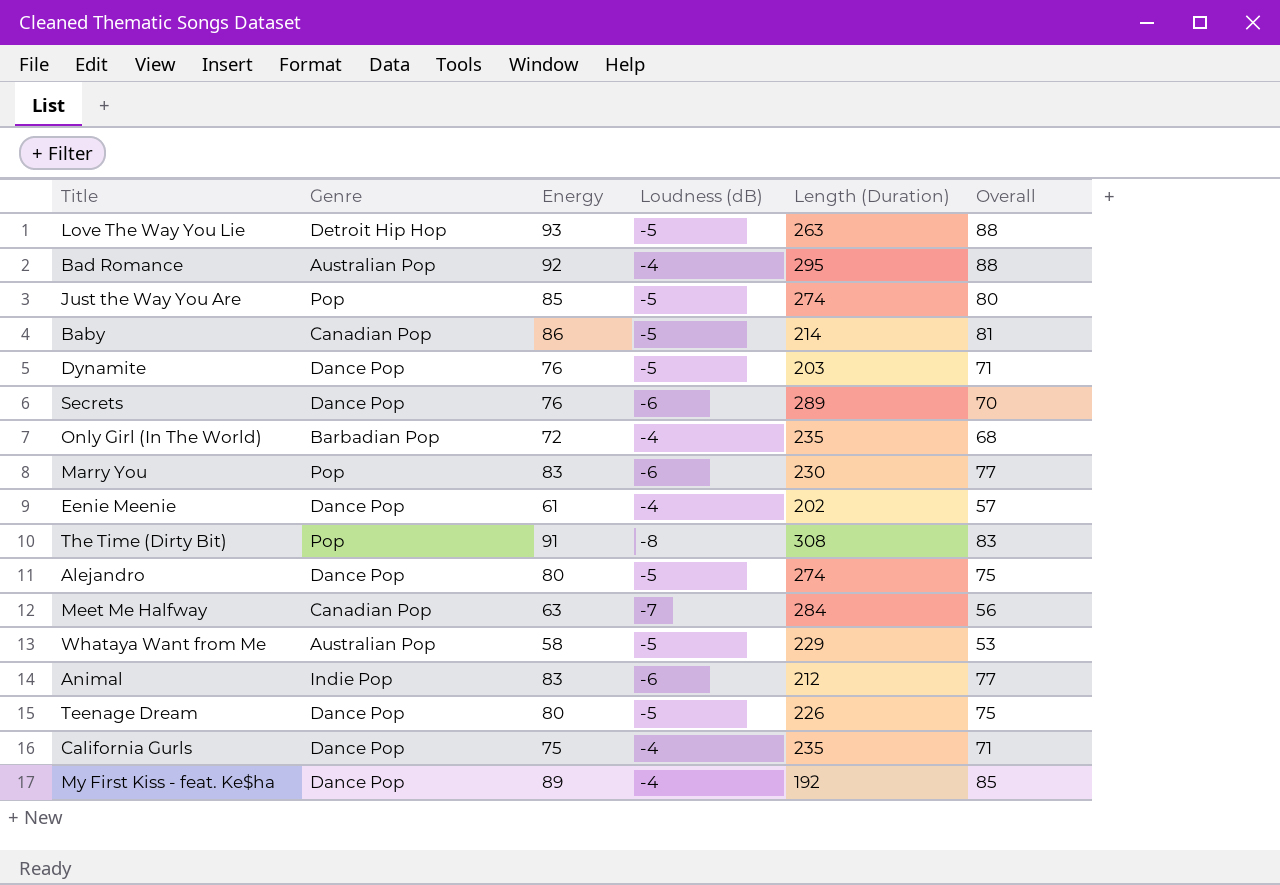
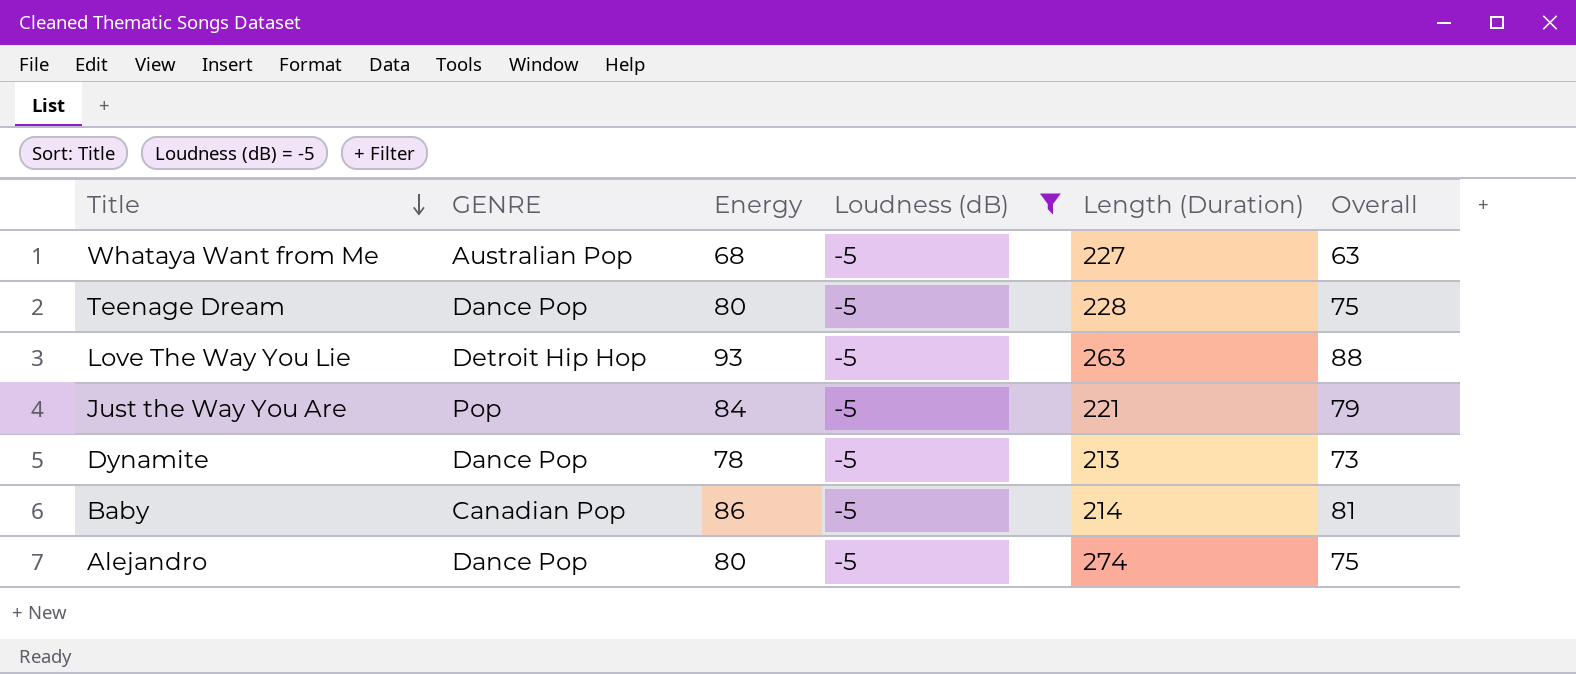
filter: none -> Loudness (dB) = -5
row order: none -> Title descending
column name: Genre -> GENRE
Whataya Want from Me | Energy: 58 -> 68
Whataya Want from Me | Length (Duration): 229 -> 227
Whataya Want from Me | Overall: 53 -> 63
Teenage Dream | Length (Duration): 226 -> 228
Just the Way You Are | Energy: 85 -> 84
Just the Way You Are | Length (Duration): 274 -> 221
Just the Way You Are | Overall: 80 -> 79
Dynamite | Energy: 76 -> 78
Dynamite | Length (Duration): 203 -> 213
Dynamite | Overall: 71 -> 73

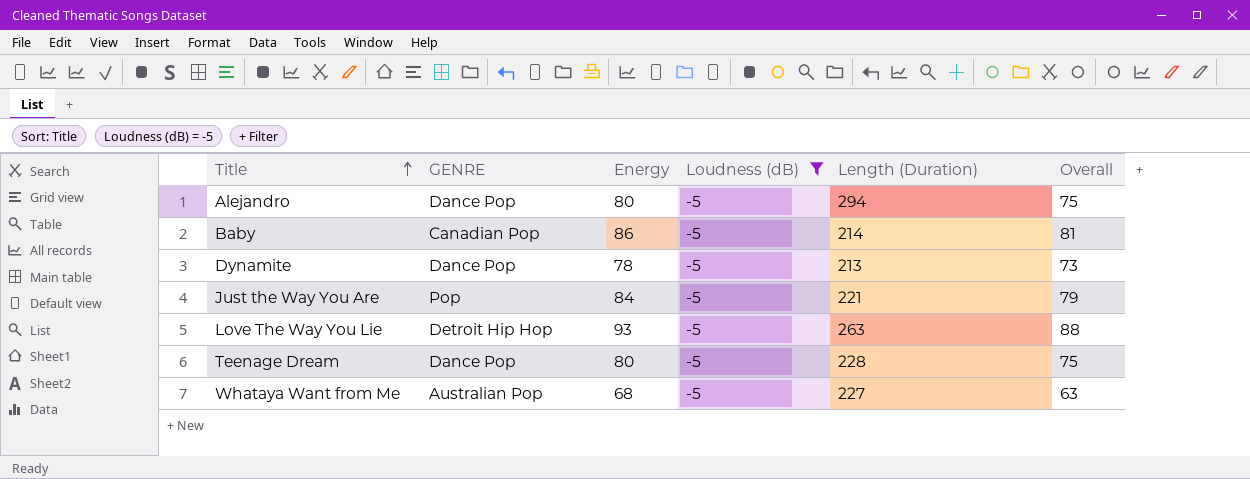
row order: Title descending -> Title ascending
Alejandro | Length (Duration): 274 -> 294

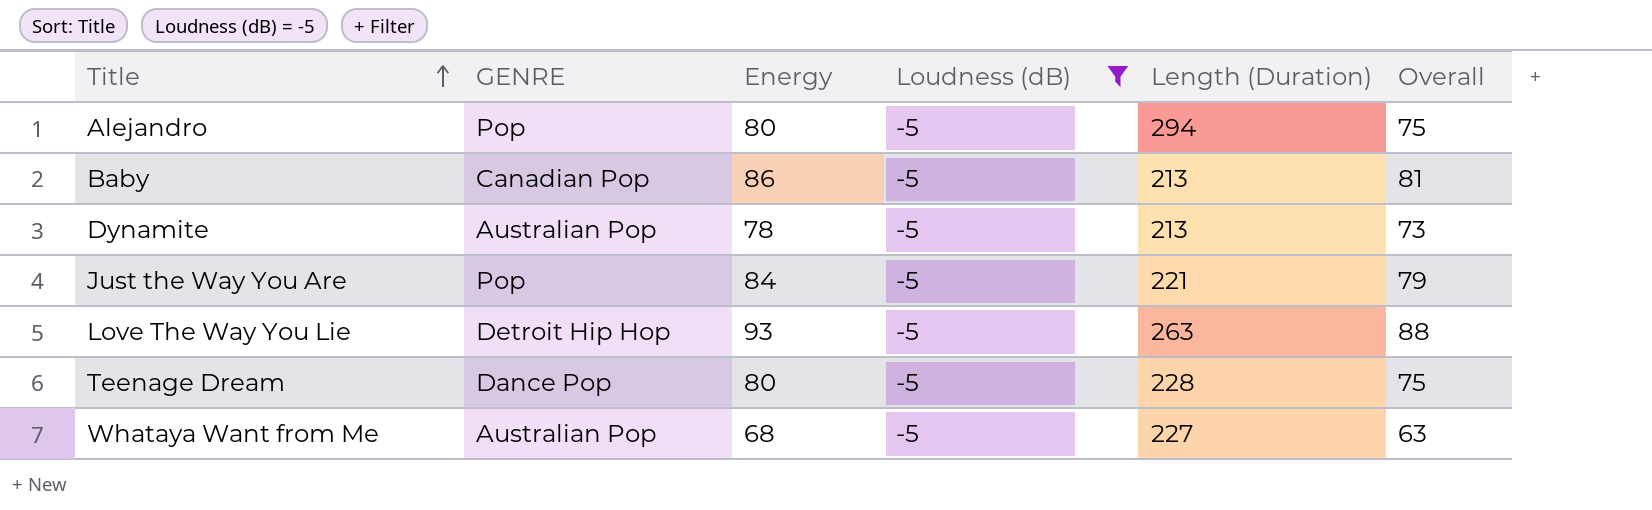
Alejandro | GENRE: Dance Pop -> Pop
Baby | Length (Duration): 214 -> 213
Dynamite | GENRE: Dance Pop -> Australian Pop

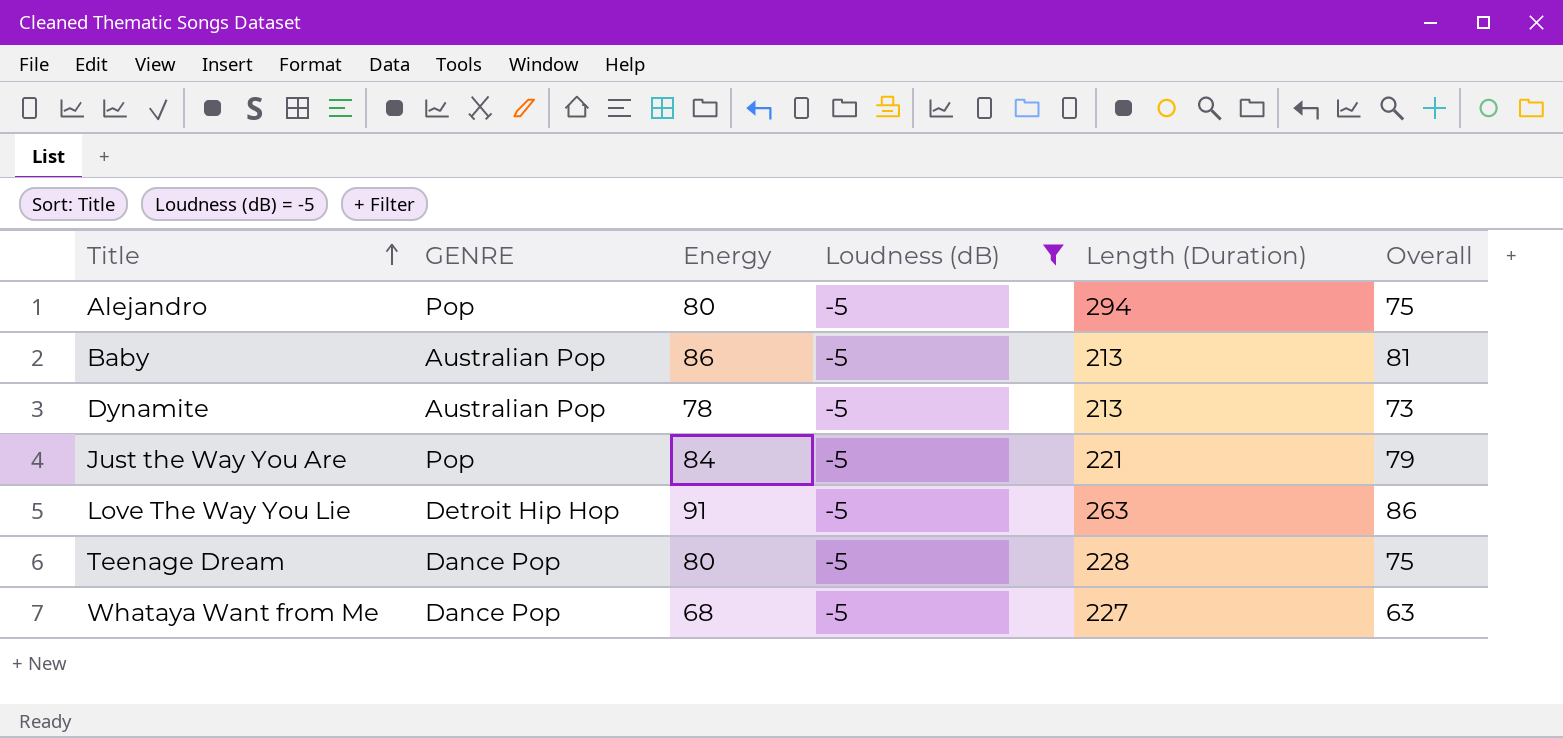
Baby | GENRE: Canadian Pop -> Australian Pop
Love The Way You Lie | Energy: 93 -> 91
Love The Way You Lie | Overall: 88 -> 86
Whataya Want from Me | GENRE: Australian Pop -> Dance Pop

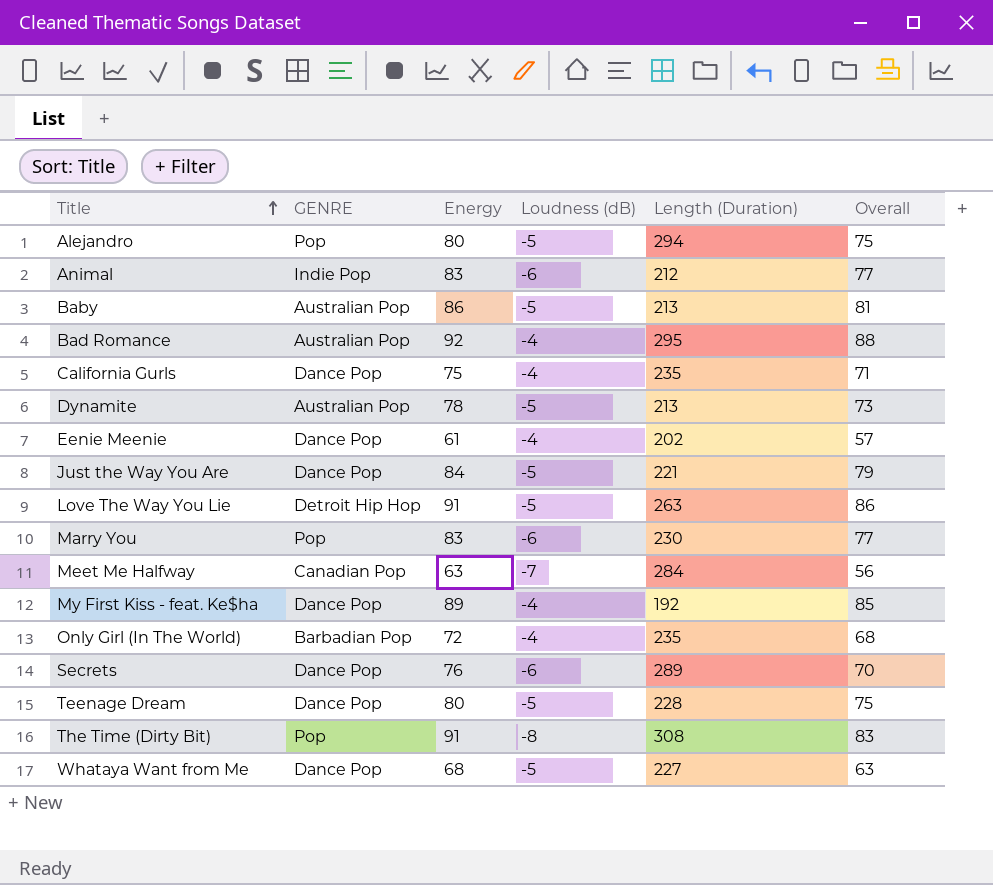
filter: Loudness (dB) = -5 -> none
Just the Way You Are | GENRE: Pop -> Dance Pop

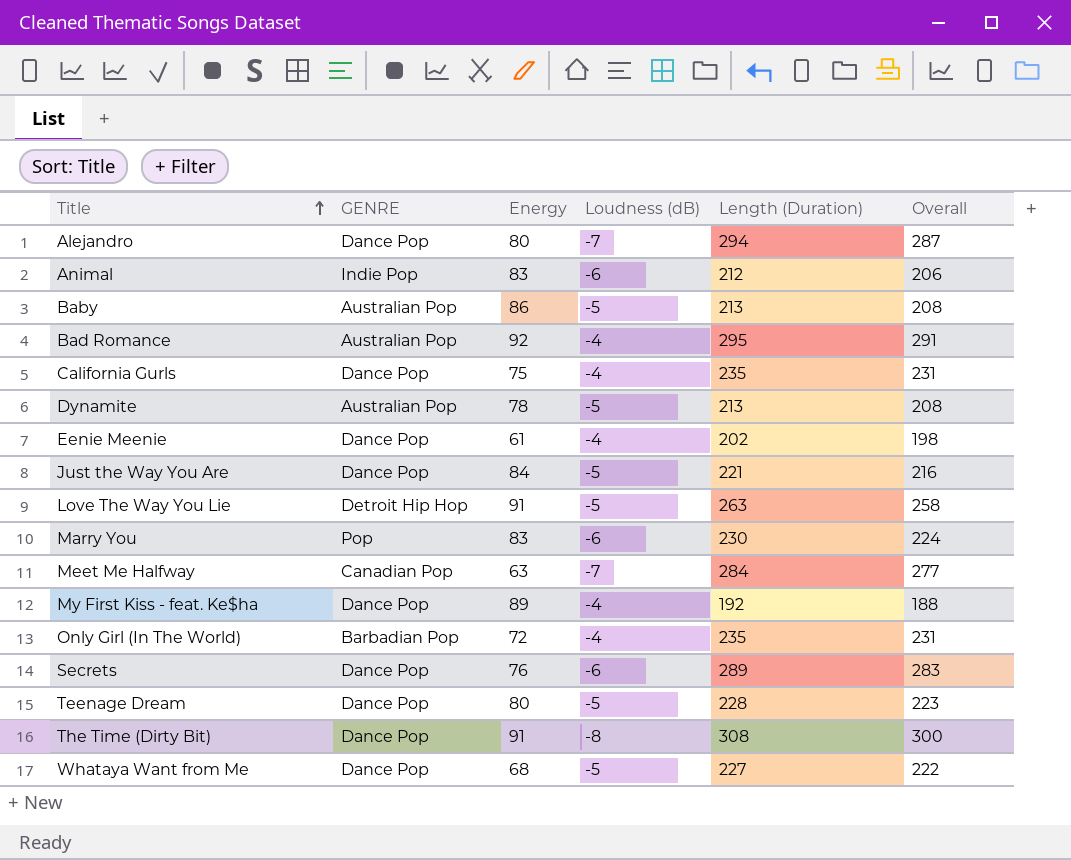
column Overall | formula: [Energy] + [Loudness (dB)] -> [Loudness (dB)] + [Length (Duration)]
Alejandro | GENRE: Pop -> Dance Pop
Alejandro | Loudness (dB): -5 -> -7
The Time (Dirty Bit) | GENRE: Pop -> Dance Pop

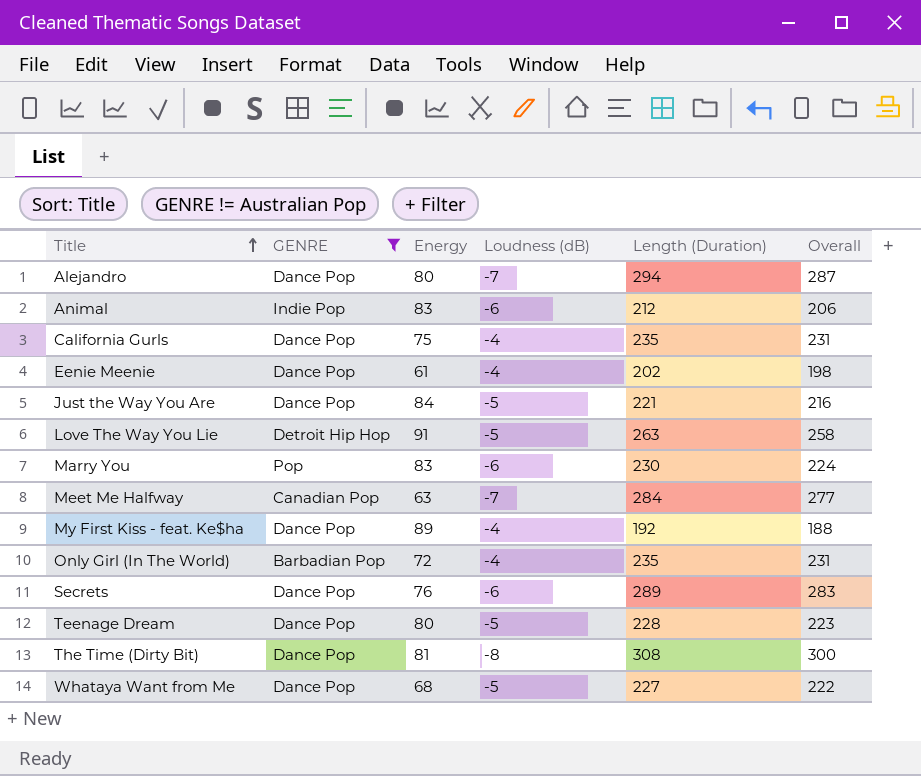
filter: none -> GENRE != Australian Pop
The Time (Dirty Bit) | Energy: 91 -> 81

